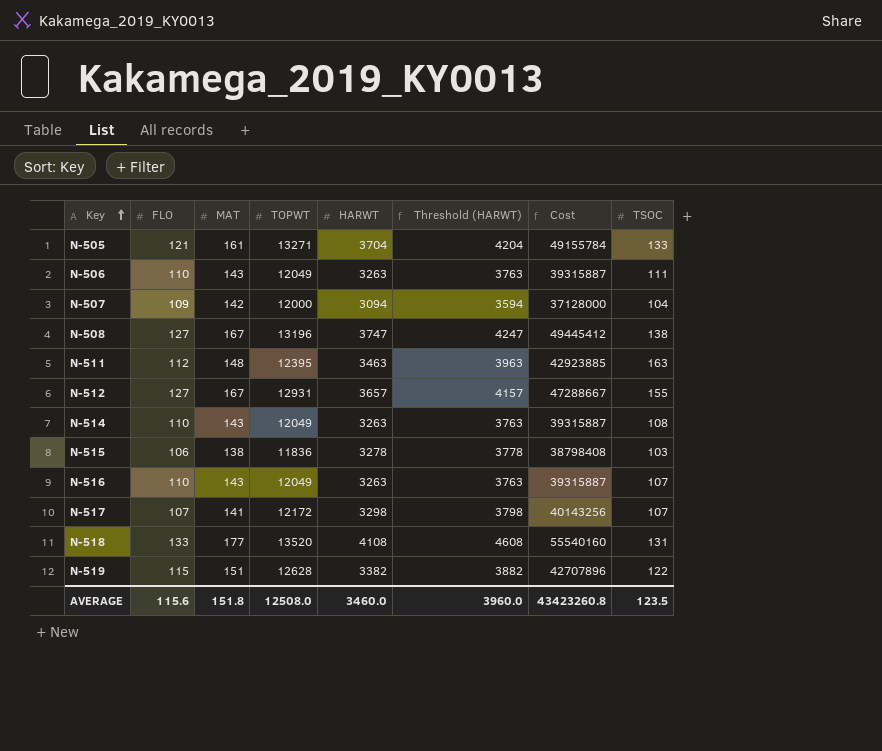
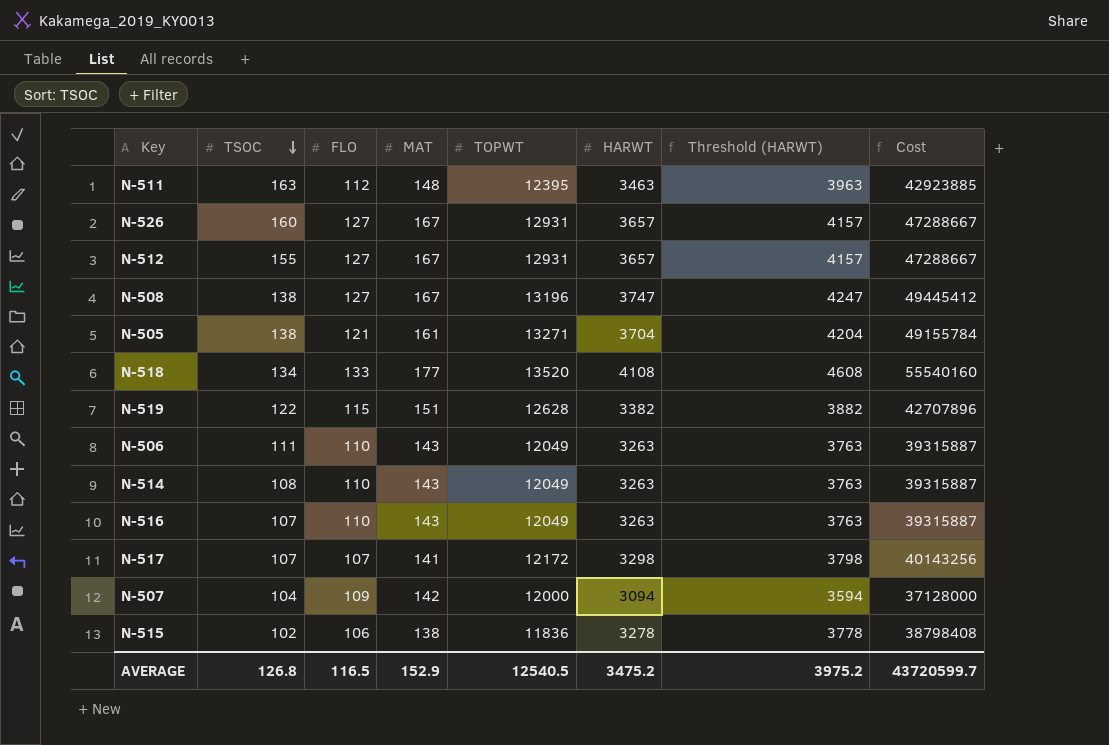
row order: Key ascending -> TSOC descending
column TSOC | position: 8 -> 2
row N-526: none -> 160 | 127 | 167 | 12931 | 3657 | 4157 | 47288667
N-505 | TSOC: 133 -> 138
N-518 | TSOC: 131 -> 134
N-515 | TSOC: 103 -> 102
AVERAGE | TSOC: 123.5 -> 126.8
AVERAGE | FLO: 115.6 -> 116.5
AVERAGE | MAT: 151.8 -> 152.9
AVERAGE | TOPWT: 12508.0 -> 12540.5
AVERAGE | HARWT: 3460.0 -> 3475.2
AVERAGE | Threshold (HARWT): 3960.0 -> 3975.2
AVERAGE | Cost: 43423260.8 -> 43720599.7

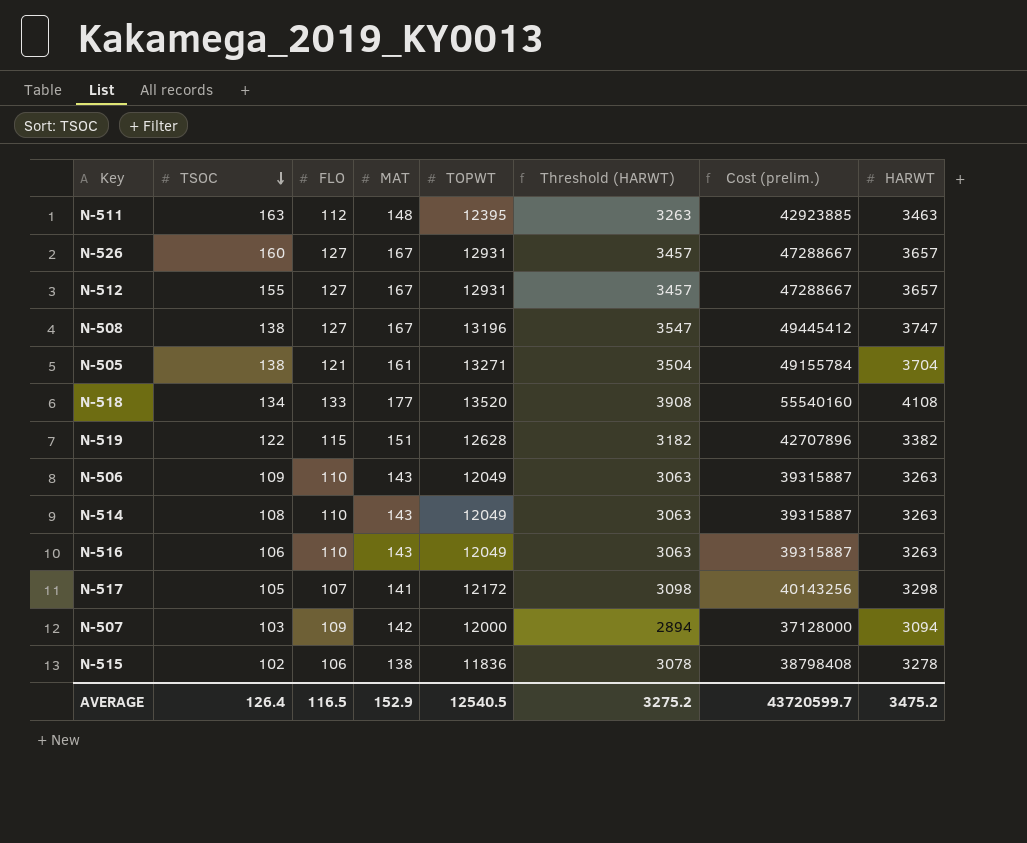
column Threshold (HARWT) | formula: [HARWT] + 500 -> [HARWT] - 200
column name: Cost -> Cost (prelim.)
column HARWT | position: 6 -> 8
N-506 | TSOC: 111 -> 109
N-516 | TSOC: 107 -> 106
N-517 | TSOC: 107 -> 105
N-507 | TSOC: 104 -> 103
AVERAGE | TSOC: 126.8 -> 126.4
AVERAGE | Threshold (HARWT): 3975.2 -> 3275.2

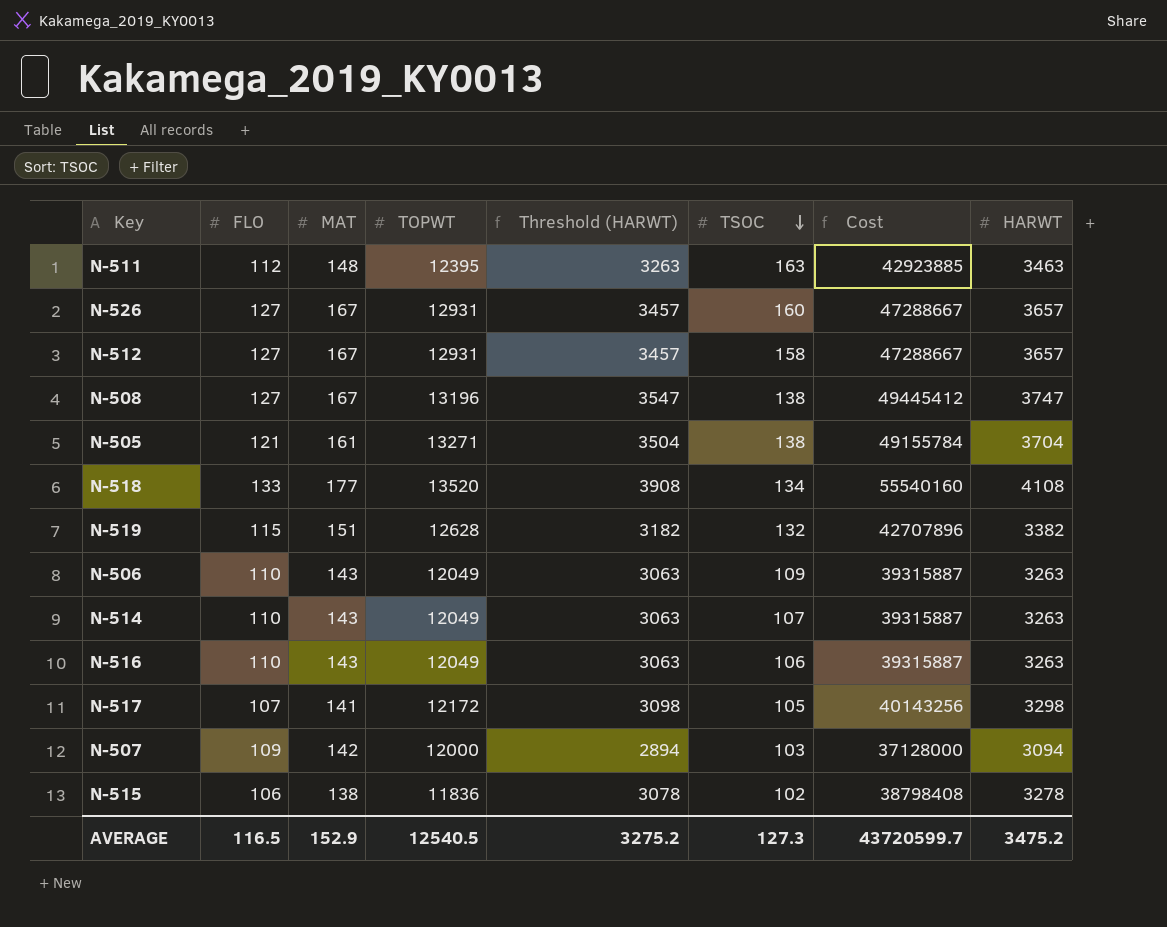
column TSOC | position: 2 -> 6
column name: Cost (prelim.) -> Cost
N-512 | TSOC: 155 -> 158
N-519 | TSOC: 122 -> 132
N-514 | TSOC: 108 -> 107
AVERAGE | TSOC: 126.4 -> 127.3

